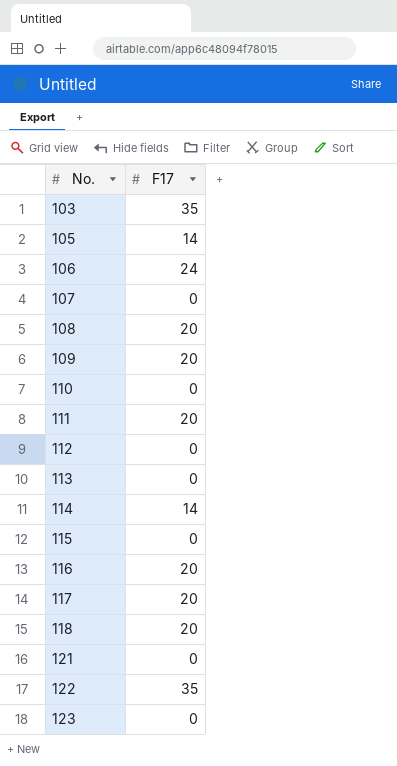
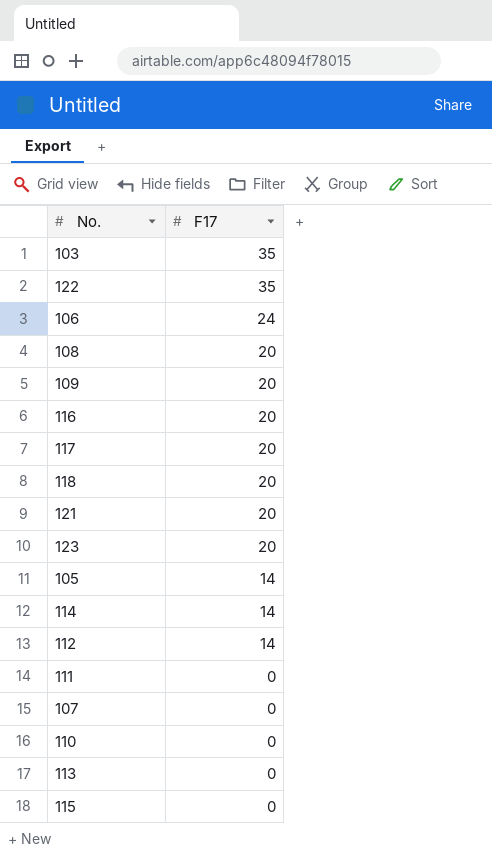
row order: No. ascending -> F17 descending
121 | F17: 0 -> 20
123 | F17: 0 -> 20
112 | F17: 0 -> 14
111 | F17: 20 -> 0

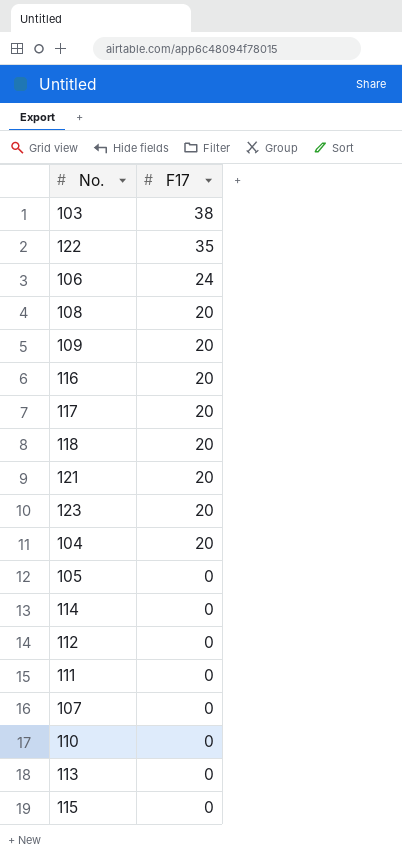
103 | F17: 35 -> 38
row 104: none -> 20
105 | F17: 14 -> 0
114 | F17: 14 -> 0
112 | F17: 14 -> 0

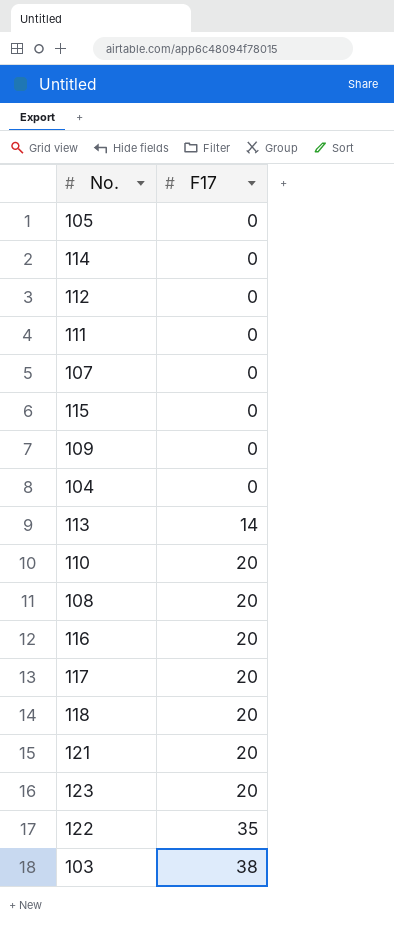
row order: F17 descending -> F17 ascending
row 106: 24 -> none
109 | F17: 20 -> 0
104 | F17: 20 -> 0
113 | F17: 0 -> 14
110 | F17: 0 -> 20

